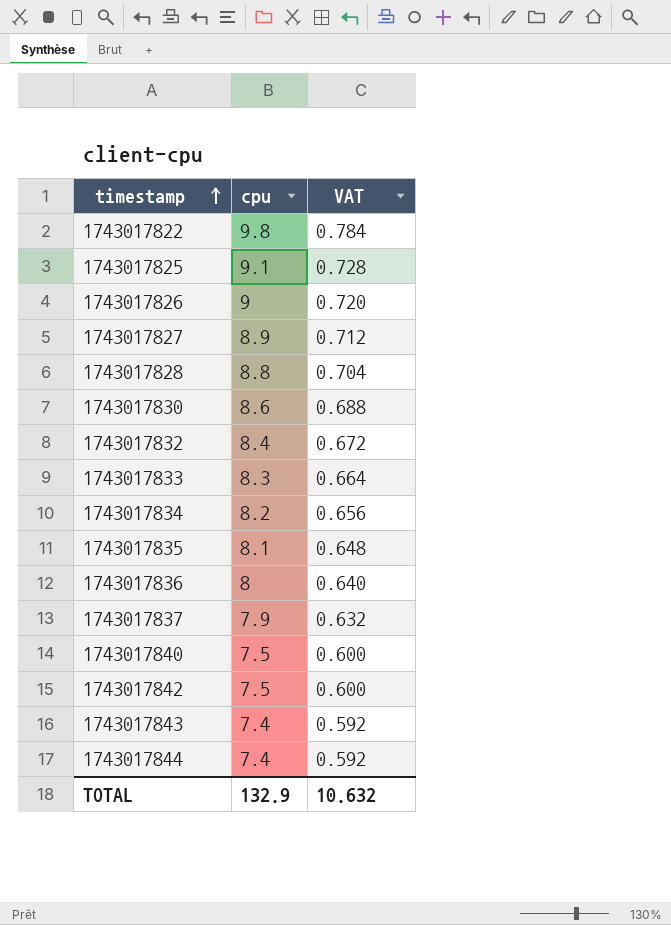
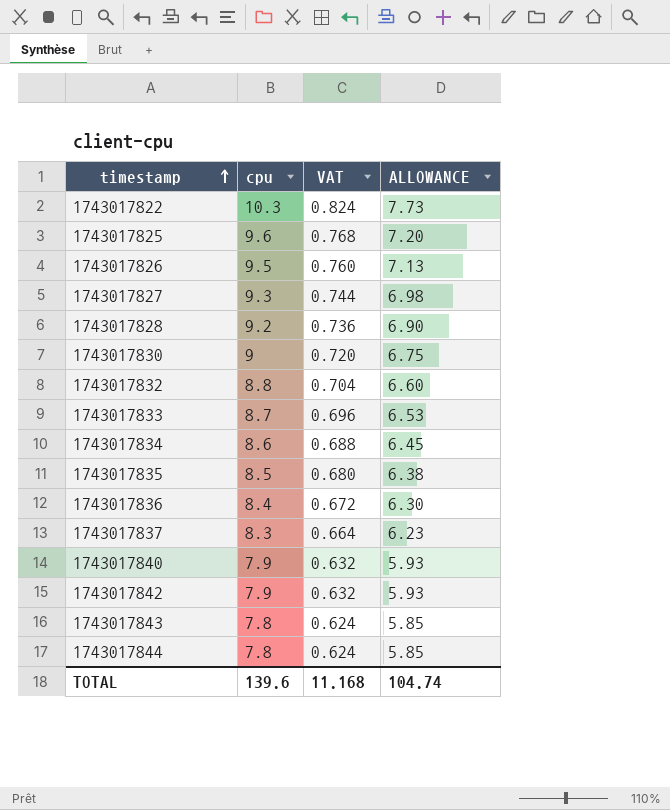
column ALLOWANCE | formula: none -> [cpu] * 0.75
1743017822 | cpu: 9.8 -> 10.3
1743017822 | VAT: 0.784 -> 0.824
1743017825 | cpu: 9.1 -> 9.6
1743017825 | VAT: 0.728 -> 0.768
1743017826 | cpu: 9 -> 9.5
1743017826 | VAT: 0.720 -> 0.760
1743017827 | cpu: 8.9 -> 9.3
1743017827 | VAT: 0.712 -> 0.744
1743017828 | cpu: 8.8 -> 9.2
1743017828 | VAT: 0.704 -> 0.736
1743017830 | cpu: 8.6 -> 9
1743017830 | VAT: 0.688 -> 0.720
1743017832 | cpu: 8.4 -> 8.8
1743017832 | VAT: 0.672 -> 0.704
1743017833 | cpu: 8.3 -> 8.7
1743017833 | VAT: 0.664 -> 0.696
1743017834 | cpu: 8.2 -> 8.6
1743017834 | VAT: 0.656 -> 0.688
1743017835 | cpu: 8.1 -> 8.5
1743017835 | VAT: 0.648 -> 0.680
1743017836 | cpu: 8 -> 8.4
1743017836 | VAT: 0.640 -> 0.672
1743017837 | cpu: 7.9 -> 8.3
1743017837 | VAT: 0.632 -> 0.664
1743017840 | cpu: 7.5 -> 7.9
1743017840 | VAT: 0.600 -> 0.632
1743017842 | cpu: 7.5 -> 7.9
1743017842 | VAT: 0.600 -> 0.632
1743017843 | cpu: 7.4 -> 7.8
1743017843 | VAT: 0.592 -> 0.624
1743017844 | cpu: 7.4 -> 7.8
1743017844 | VAT: 0.592 -> 0.624
TOTAL | cpu: 132.9 -> 139.6
TOTAL | VAT: 10.632 -> 11.168

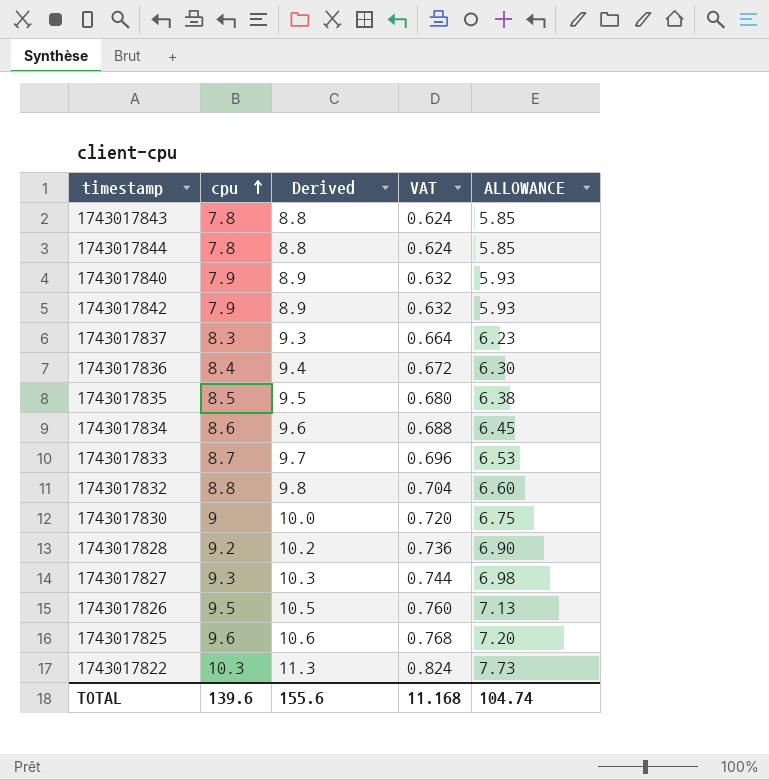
row order: timestamp ascending -> cpu ascending
column Derived | formula: none -> [cpu] + 1

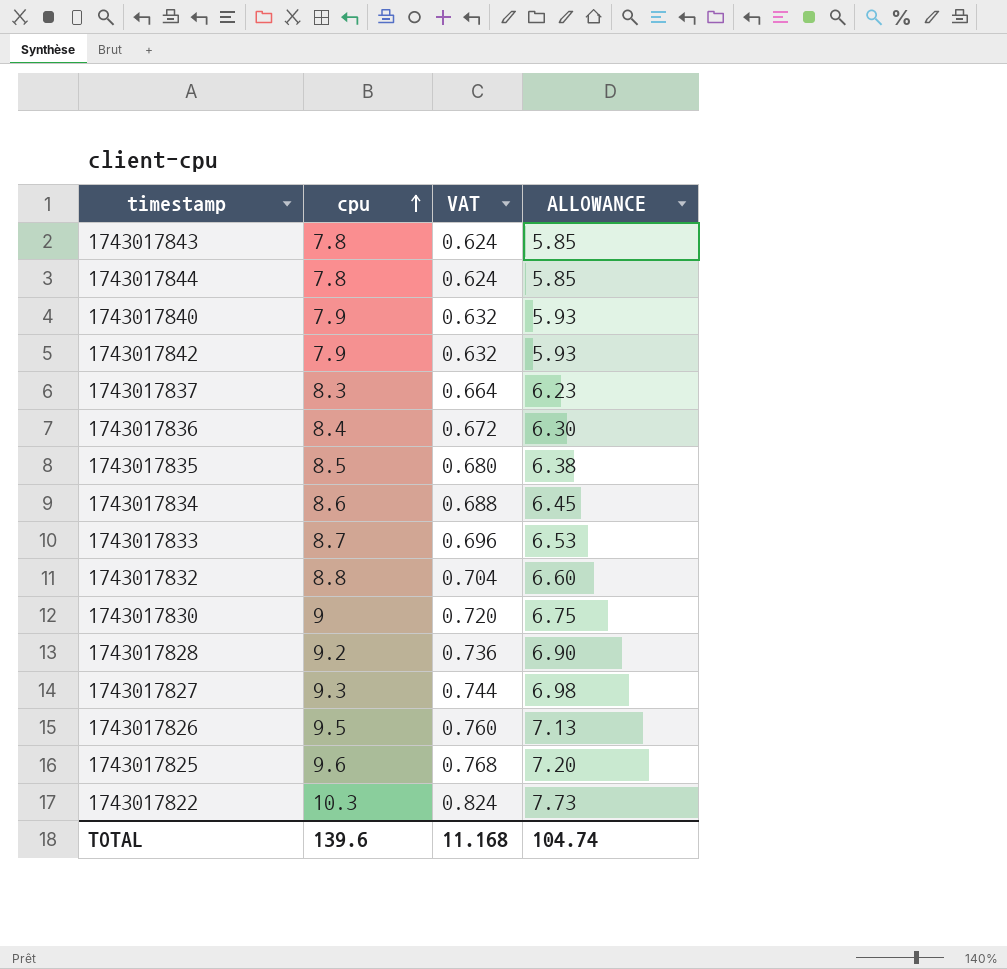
column Derived | formula: [cpu] + 1 -> none

